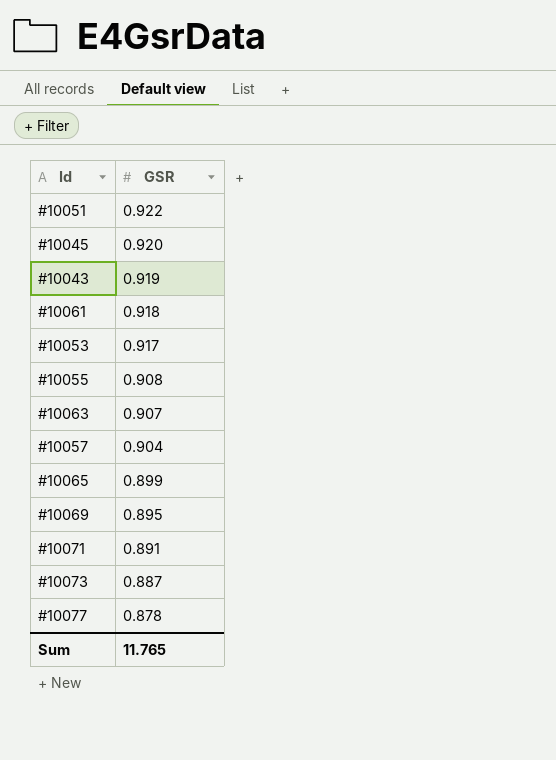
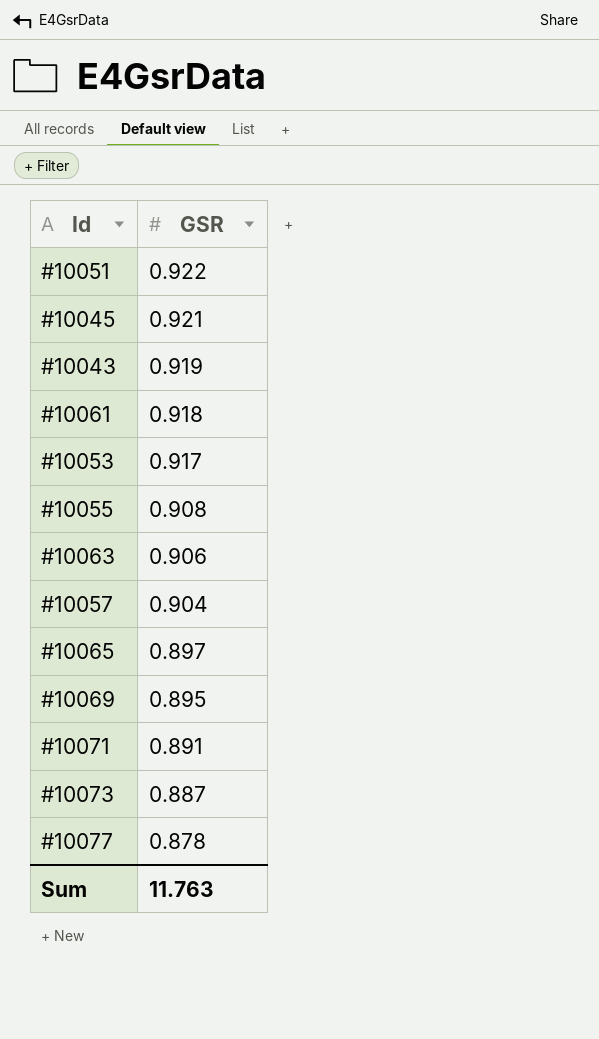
#10045 | GSR: 0.920 -> 0.921
#10063 | GSR: 0.907 -> 0.906
#10065 | GSR: 0.899 -> 0.897
Sum | GSR: 11.765 -> 11.763

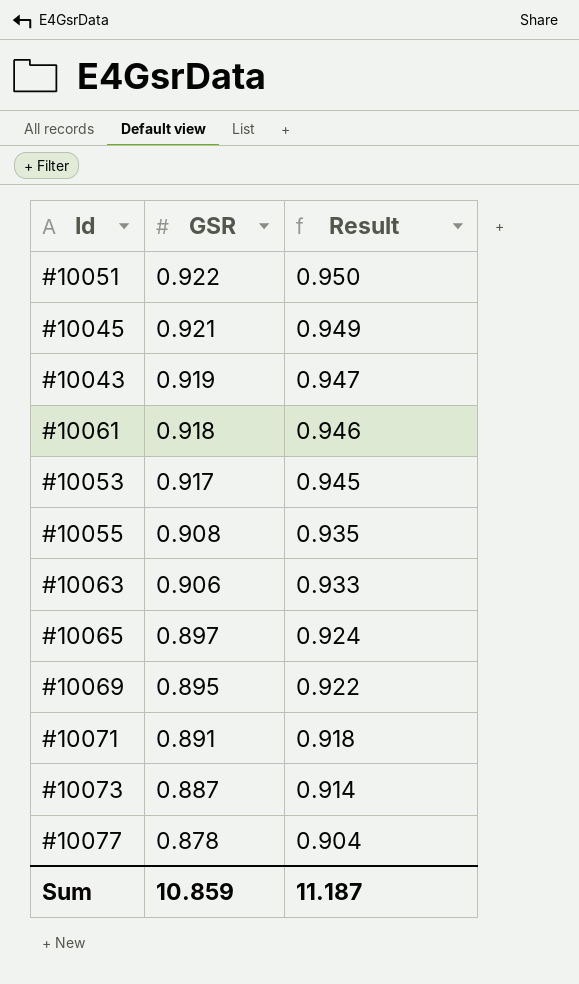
column Result | formula: none -> [GSR] * 1.03
row #10057: 0.904 -> none
Sum | GSR: 11.763 -> 10.859

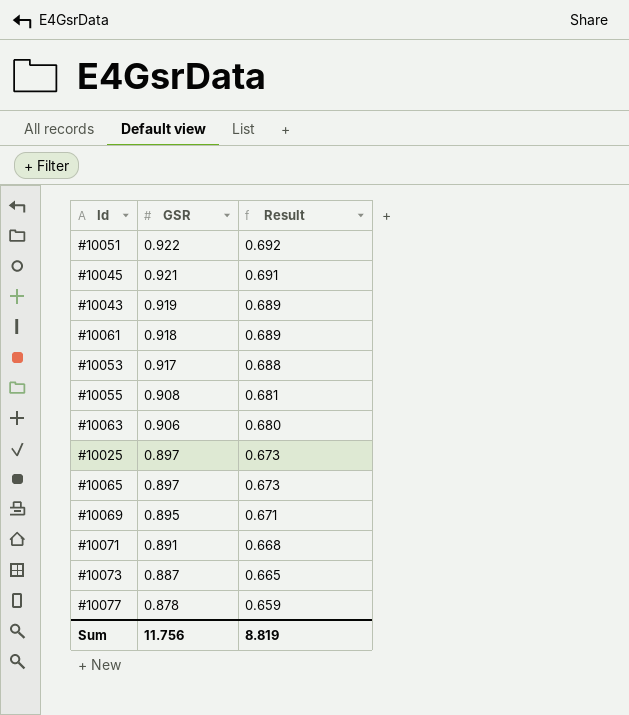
column Result | formula: [GSR] * 1.03 -> [GSR] * 0.75
row #10025: none -> 0.897 | 0.673
Sum | GSR: 10.859 -> 11.756
Sum | Result: 11.187 -> 8.819

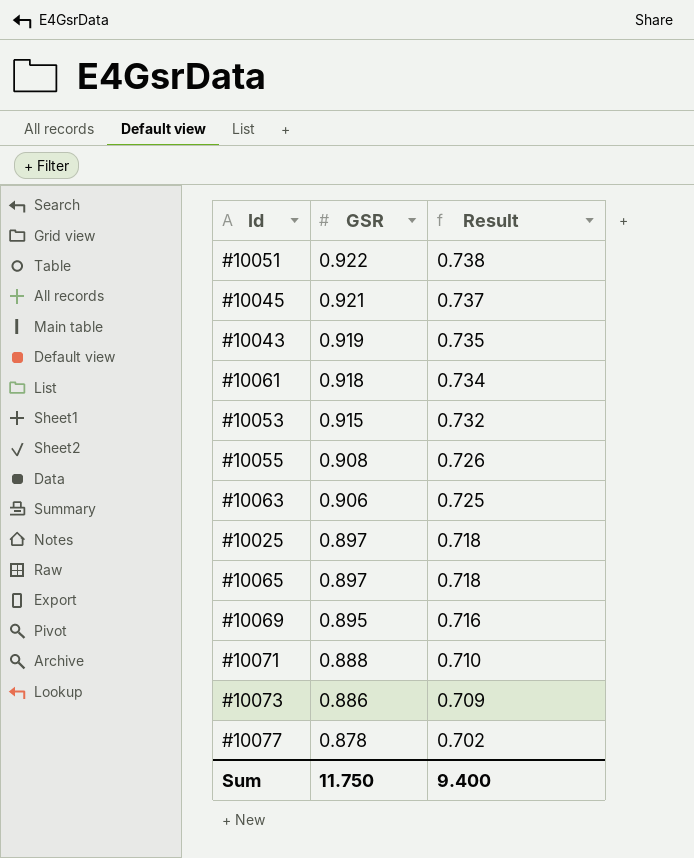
column Result | formula: [GSR] * 0.75 -> [GSR] * 0.8
#10053 | GSR: 0.917 -> 0.915
#10071 | GSR: 0.891 -> 0.888
#10073 | GSR: 0.887 -> 0.886
Sum | GSR: 11.756 -> 11.750
Sum | Result: 8.819 -> 9.400

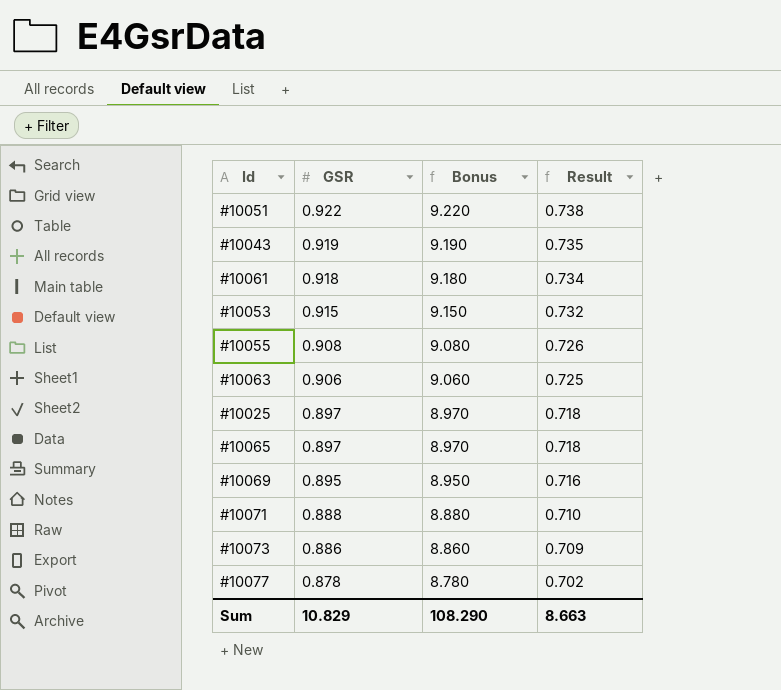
column Bonus | formula: none -> [GSR] * 10
row #10045: 0.921 | 0.737 -> none
Sum | GSR: 11.750 -> 10.829
Sum | Result: 9.400 -> 8.663

